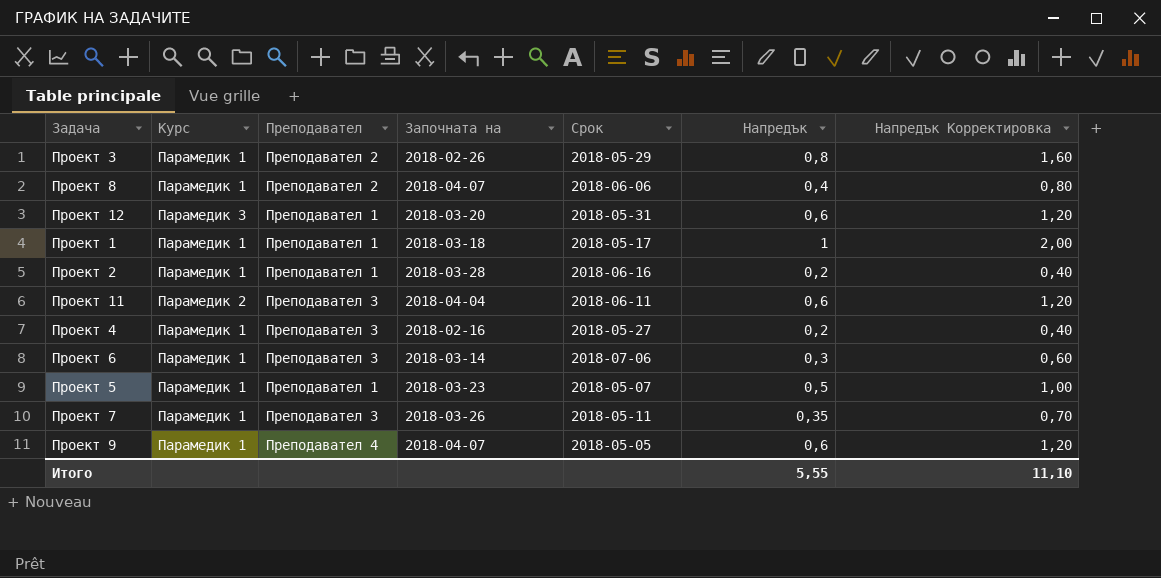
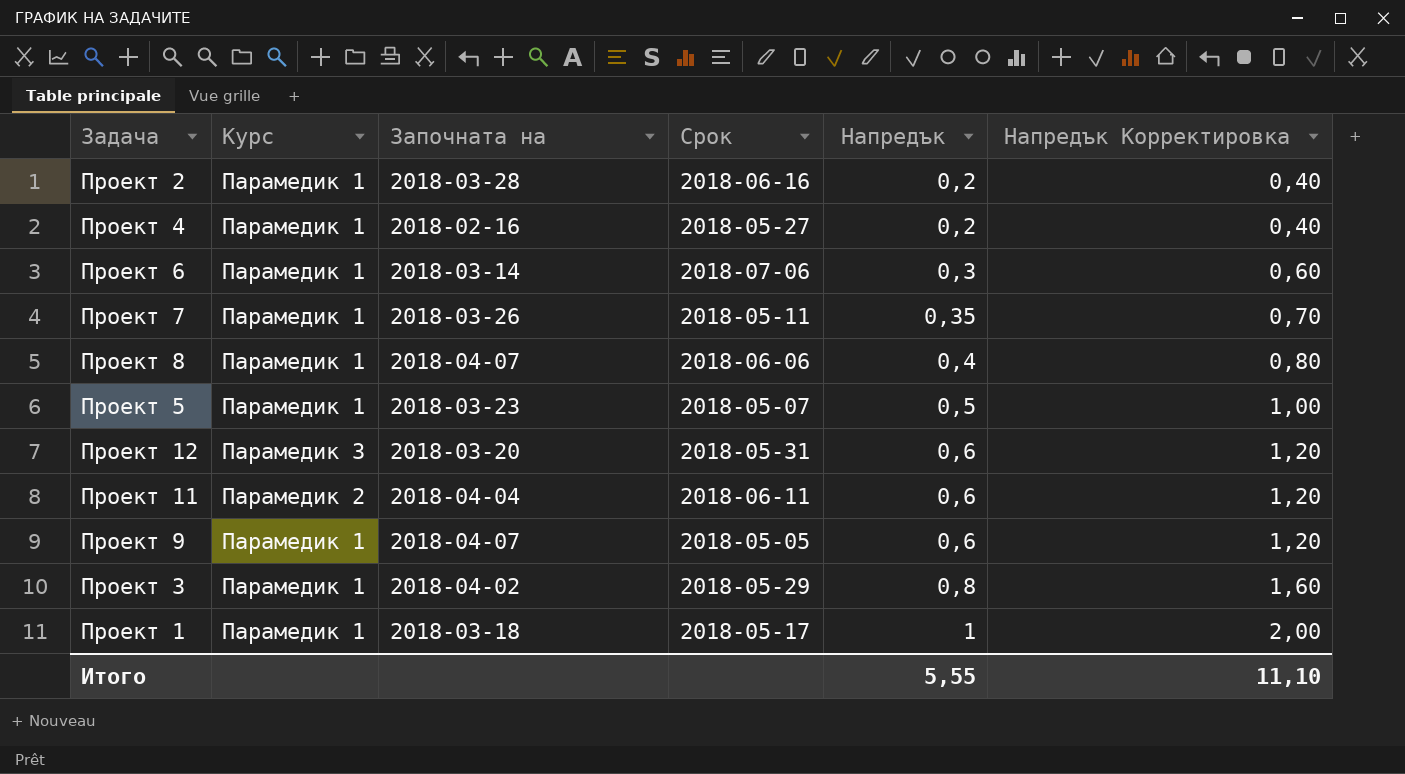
row order: none -> Напредък ascending
column Преподавател | position: 3 -> none
Проект 3 | Започната на: 2018-02-26 -> 2018-04-02

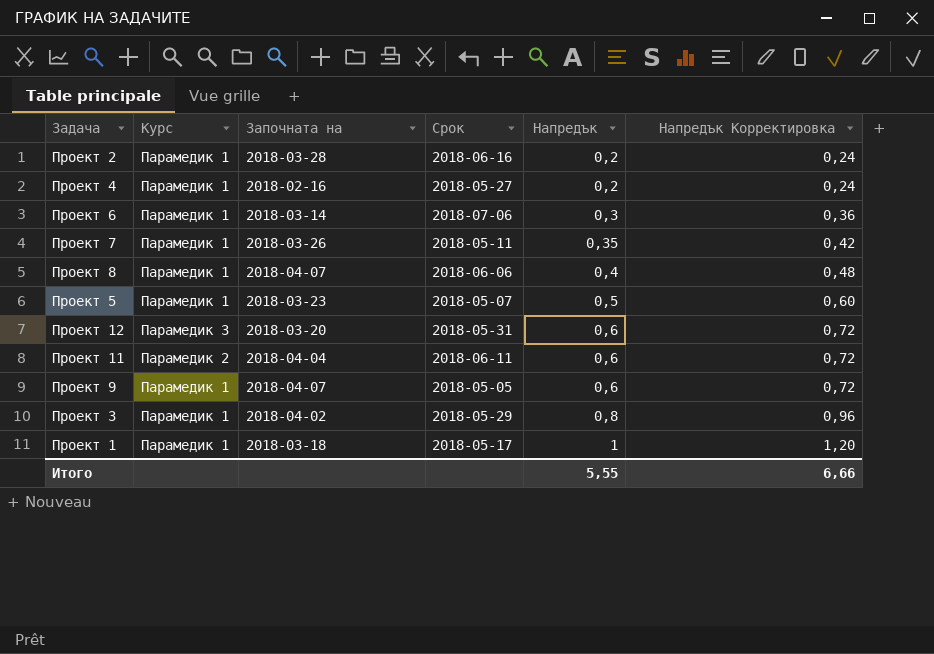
column Напредък Корректировка | formula: [Напредък] * 2 -> [Напредък] * 1,2
Итого | Напредък Корректировка: 11,10 -> 6,66

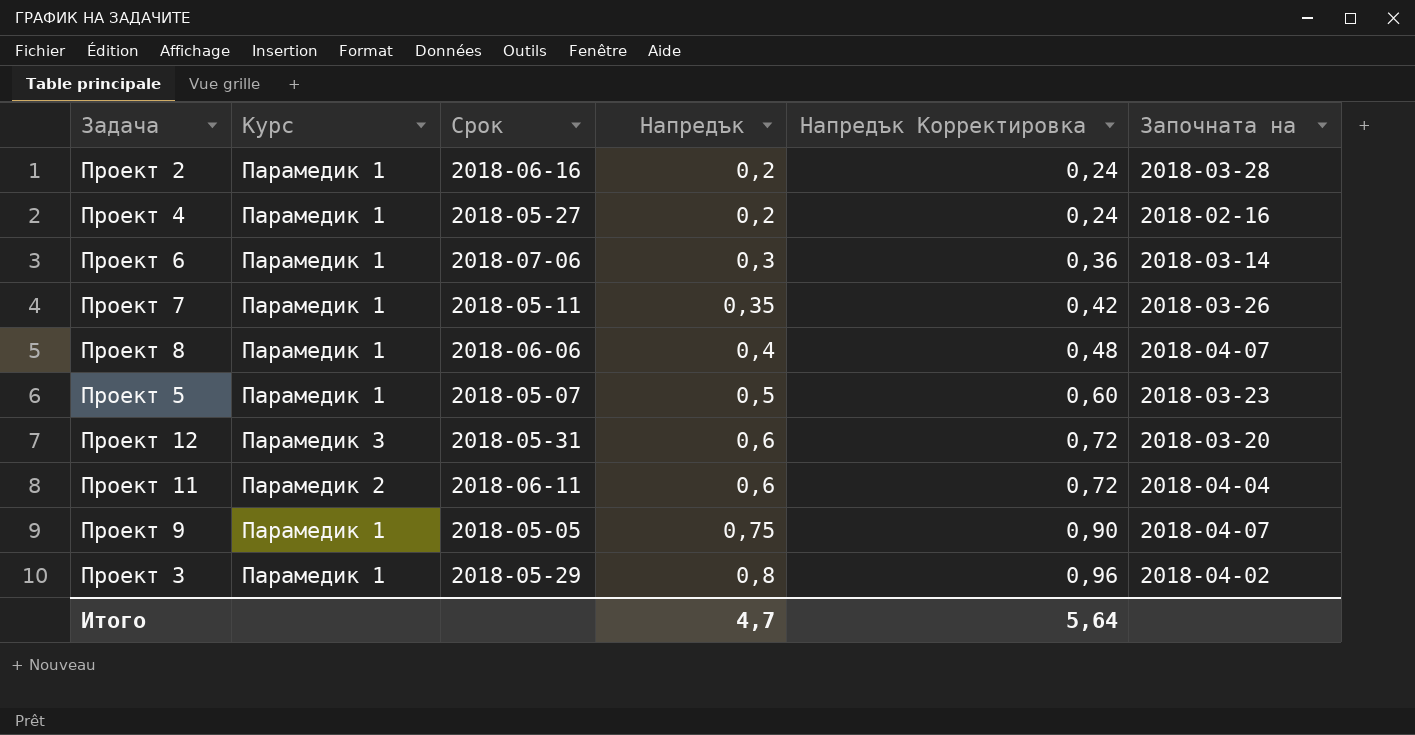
column Започната на | position: 3 -> 6
row Проект 1: Парамедик 1 | 2018-03-18 | 2018-05-17 | 1 | 1,20 -> none
Проект 9 | Напредък: 0,6 -> 0,75
Проект 9 | Напредък Корректировка: 0,72 -> 0,90
Итого | Напредък: 5,55 -> 4,7
Итого | Напредък Корректировка: 6,66 -> 5,64

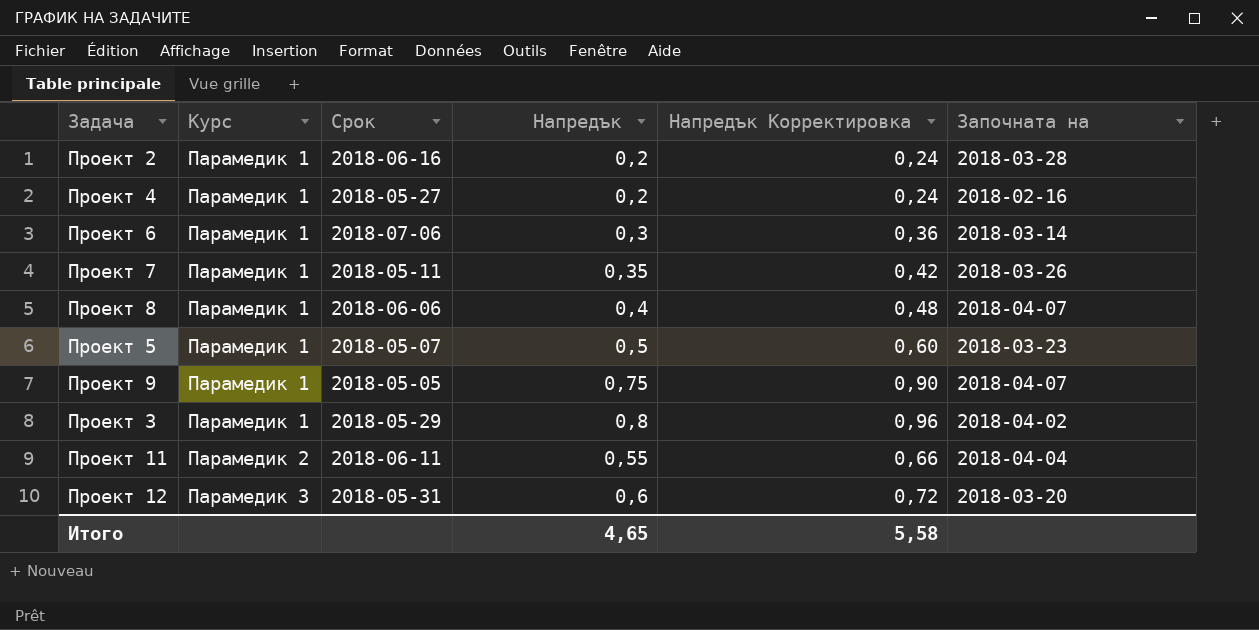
row order: Напредък ascending -> Курс ascending
Проект 11 | Напредък: 0,6 -> 0,55
Проект 11 | Напредък Корректировка: 0,72 -> 0,66
Итого | Напредък: 4,7 -> 4,65
Итого | Напредък Корректировка: 5,64 -> 5,58

